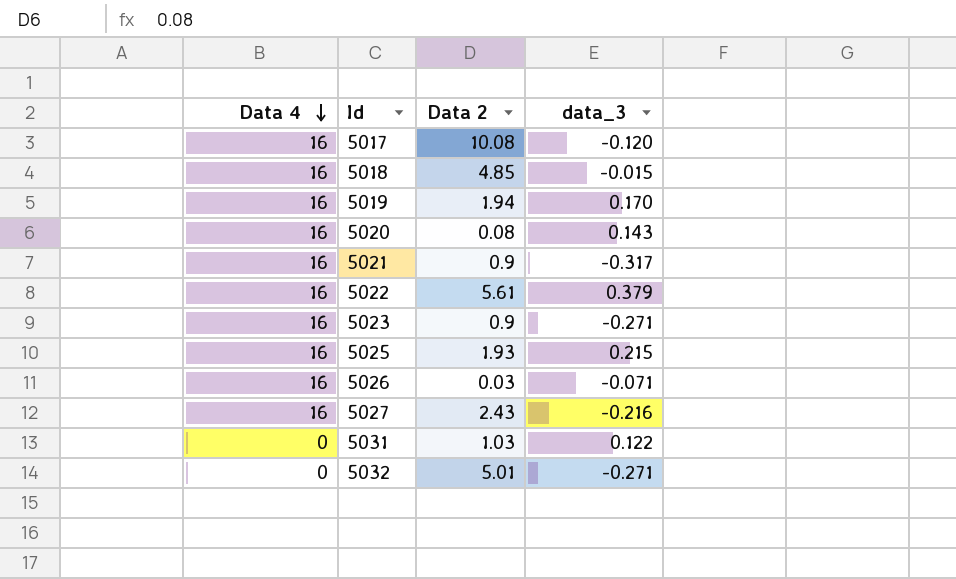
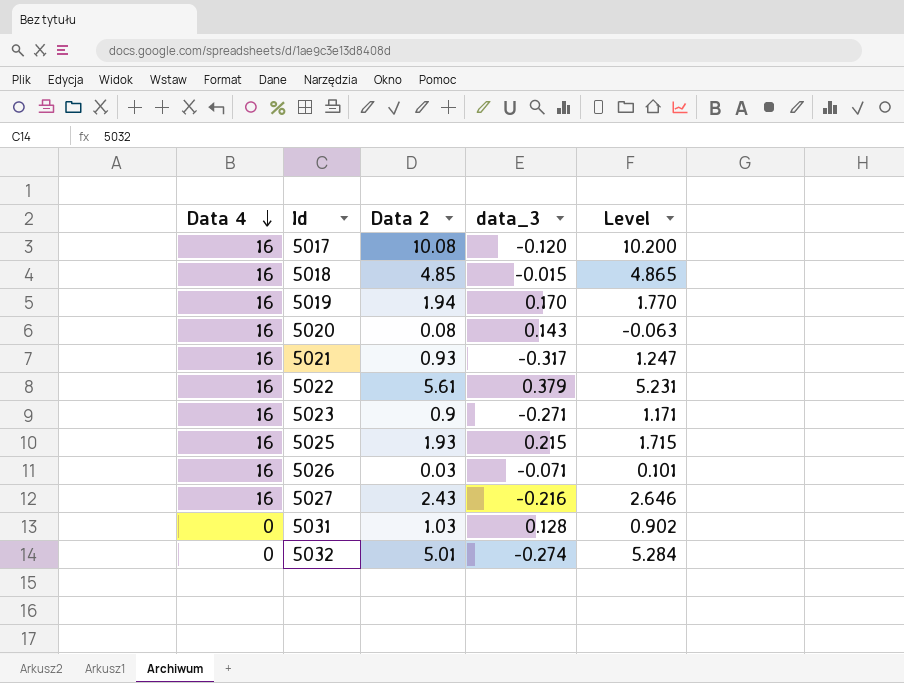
column Level | formula: none -> [Data 2] - [data_3]
5021 | Data 2: 0.9 -> 0.93
5031 | data_3: 0.122 -> 0.128
5032 | data_3: -0.271 -> -0.274

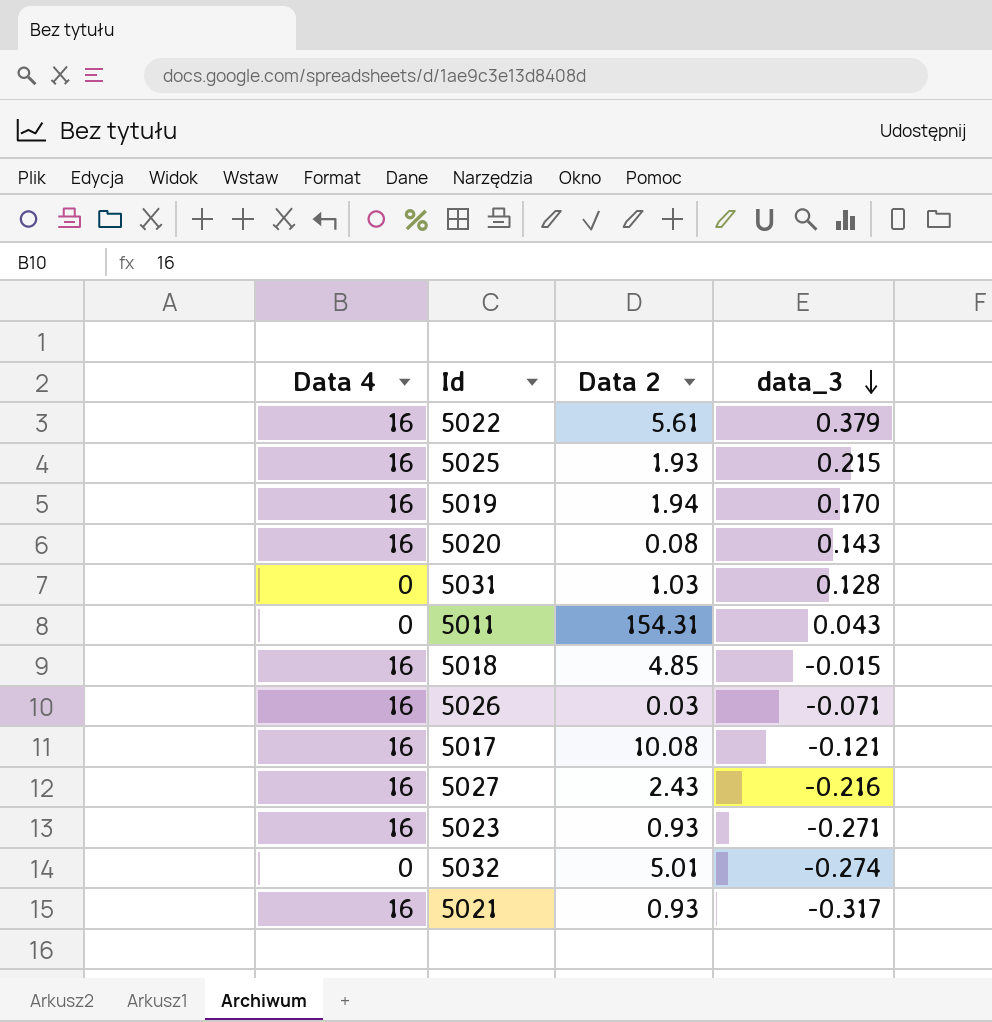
row order: Data 4 descending -> data_3 descending
column Level | formula: [Data 2] - [data_3] -> none
row 5011: none -> 0 | 154.31 | 0.043
5017 | data_3: -0.120 -> -0.121
5023 | Data 2: 0.9 -> 0.93

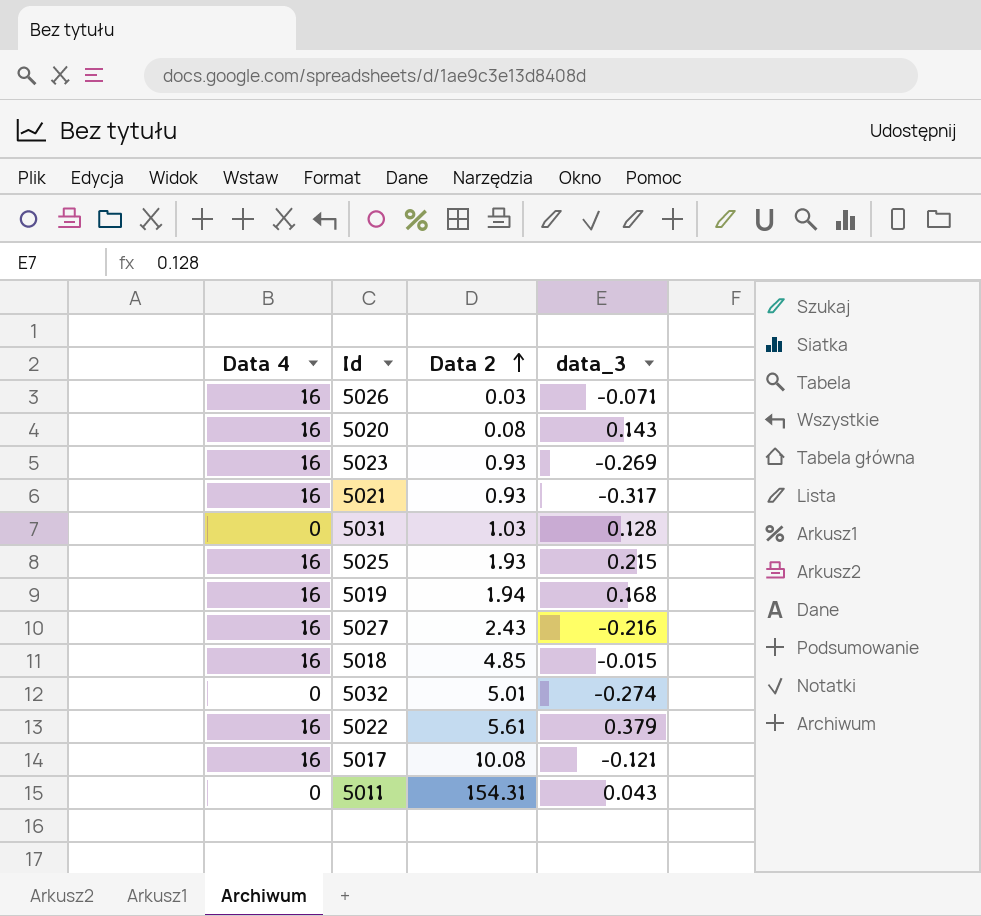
row order: data_3 descending -> Data 2 ascending
5023 | data_3: -0.271 -> -0.269
5019 | data_3: 0.170 -> 0.168

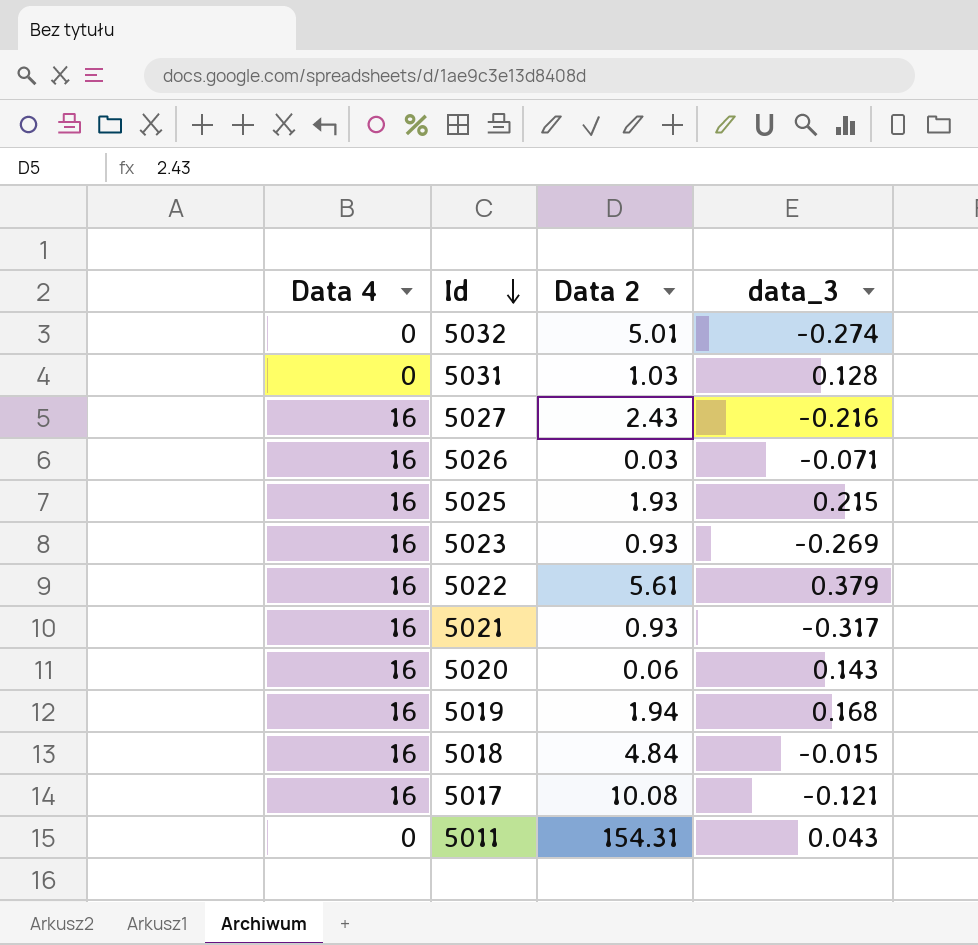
row order: Data 2 ascending -> Id descending
5020 | Data 2: 0.08 -> 0.06
5018 | Data 2: 4.85 -> 4.84

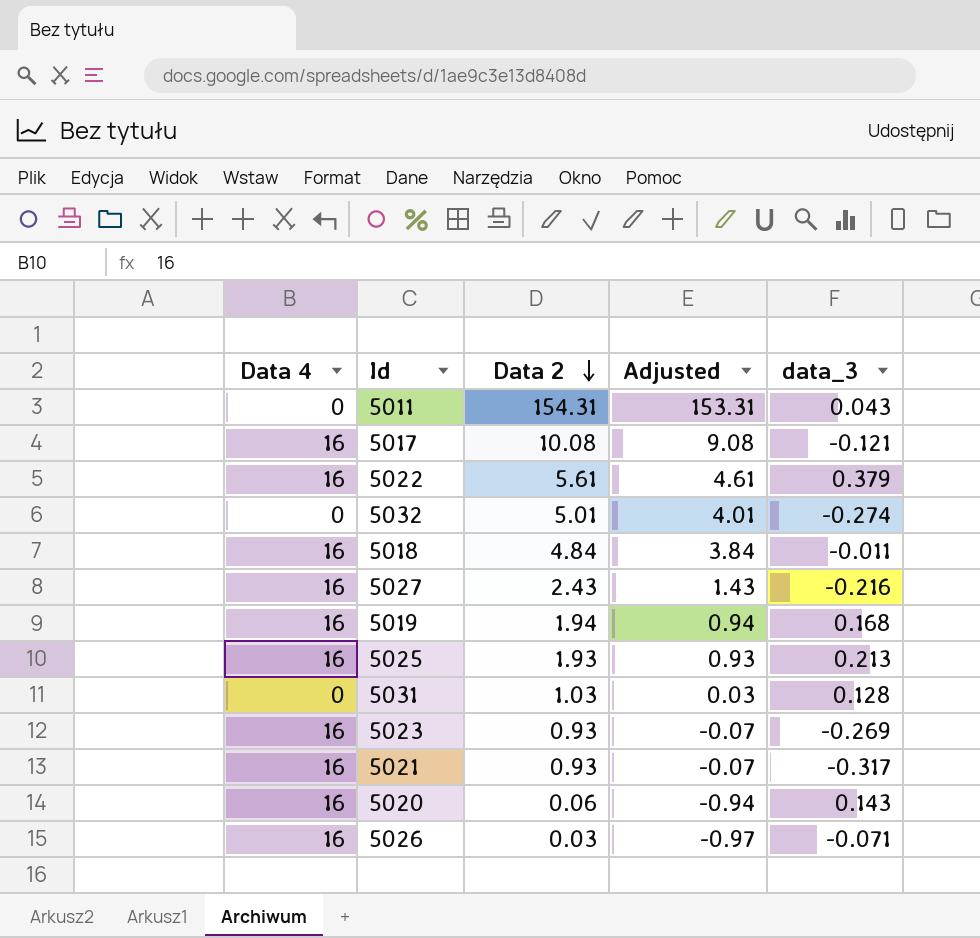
row order: Id descending -> Data 2 descending
column Adjusted | formula: none -> [Data 2] - 1
5018 | data_3: -0.015 -> -0.011
5025 | data_3: 0.215 -> 0.213

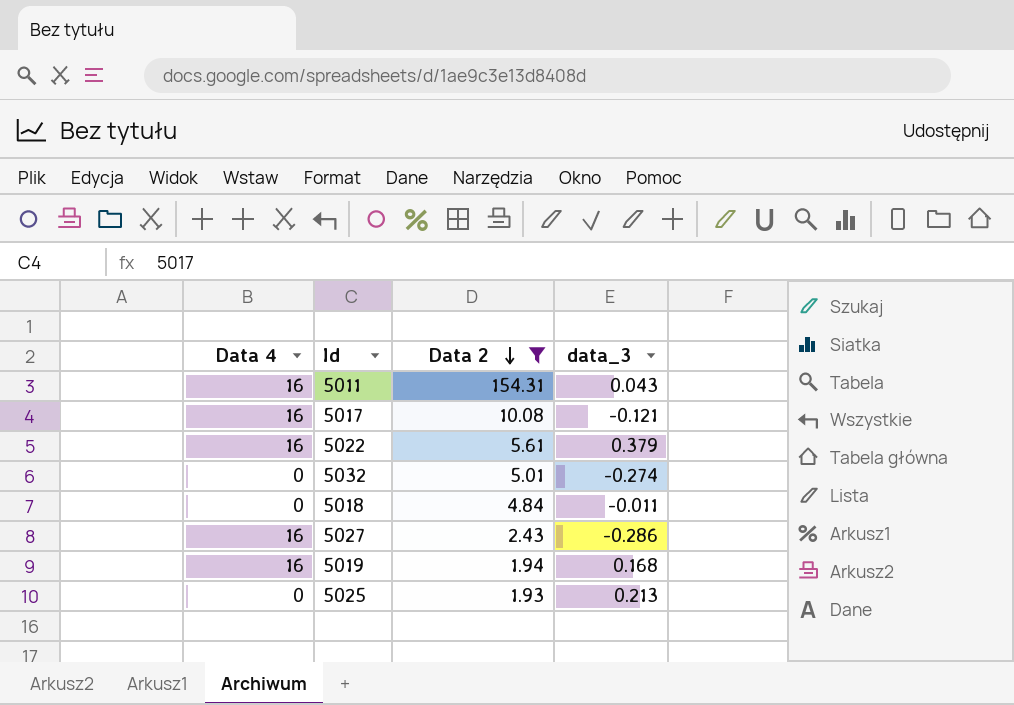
filter: none -> Data 2 >= 1.93
column Adjusted | formula: [Data 2] - 1 -> none
5011 | Data 4: 0 -> 16
5018 | Data 4: 16 -> 0
5027 | data_3: -0.216 -> -0.286
5025 | Data 4: 16 -> 0

